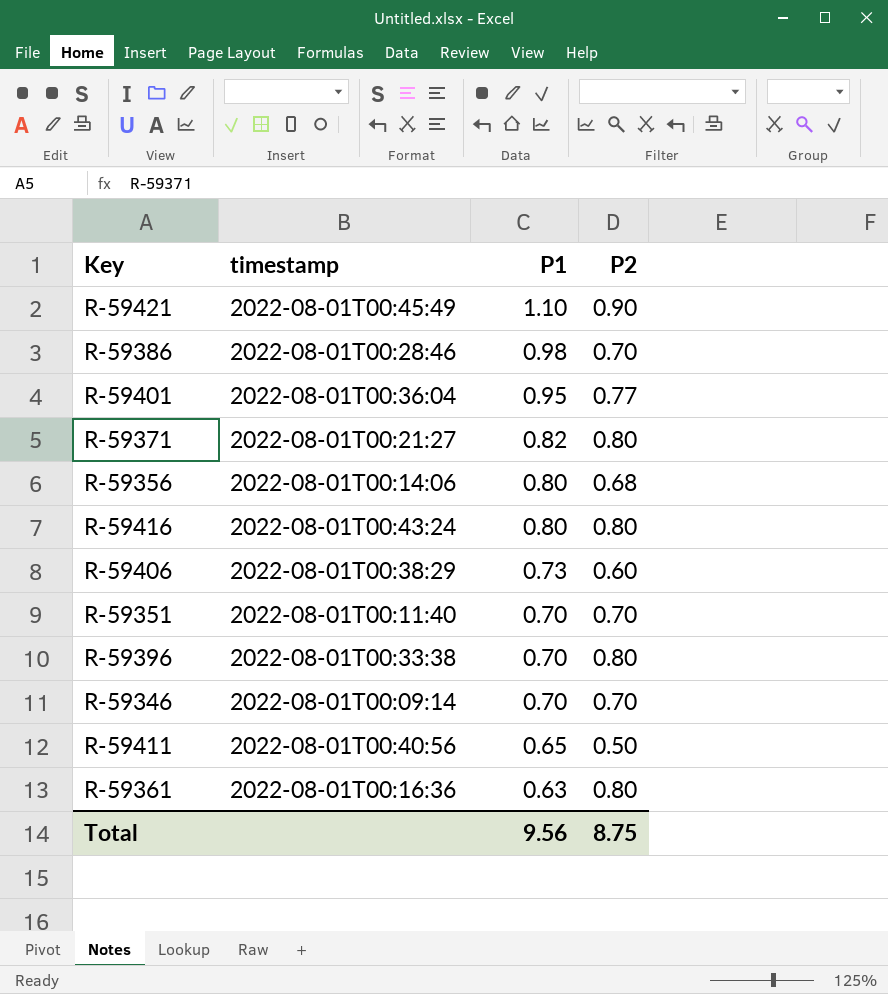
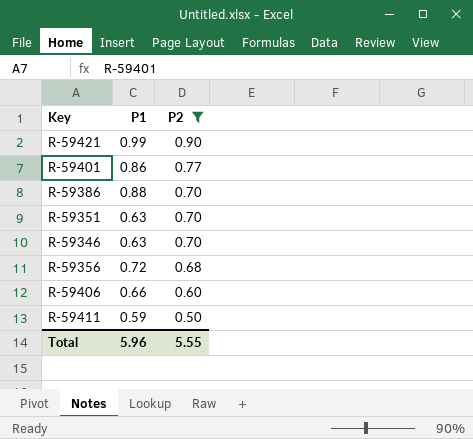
filter: none -> P2 != 0.80
row order: P1 descending -> P2 descending
column timestamp | position: 2 -> none
R-59421 | P1: 1.10 -> 0.99
R-59401 | P1: 0.95 -> 0.86
R-59386 | P1: 0.98 -> 0.88
R-59351 | P1: 0.70 -> 0.63
R-59346 | P1: 0.70 -> 0.63
R-59356 | P1: 0.80 -> 0.72
R-59406 | P1: 0.73 -> 0.66
R-59411 | P1: 0.65 -> 0.59
Total | P1: 9.56 -> 5.96
Total | P2: 8.75 -> 5.55

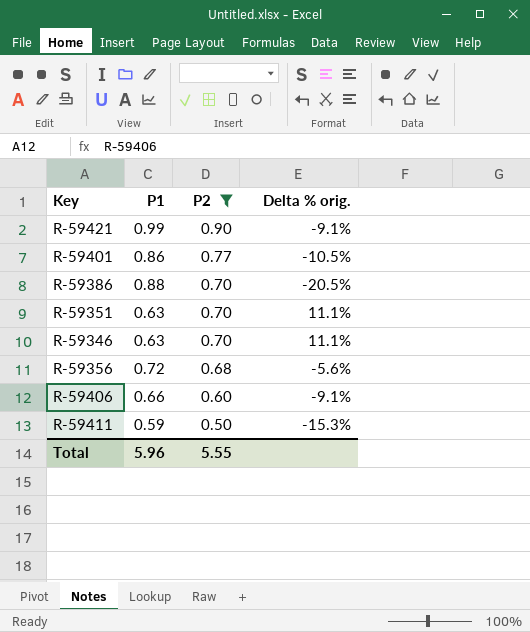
column Delta % orig. | formula: none -> ([P2] - [P1]) / [P1]

